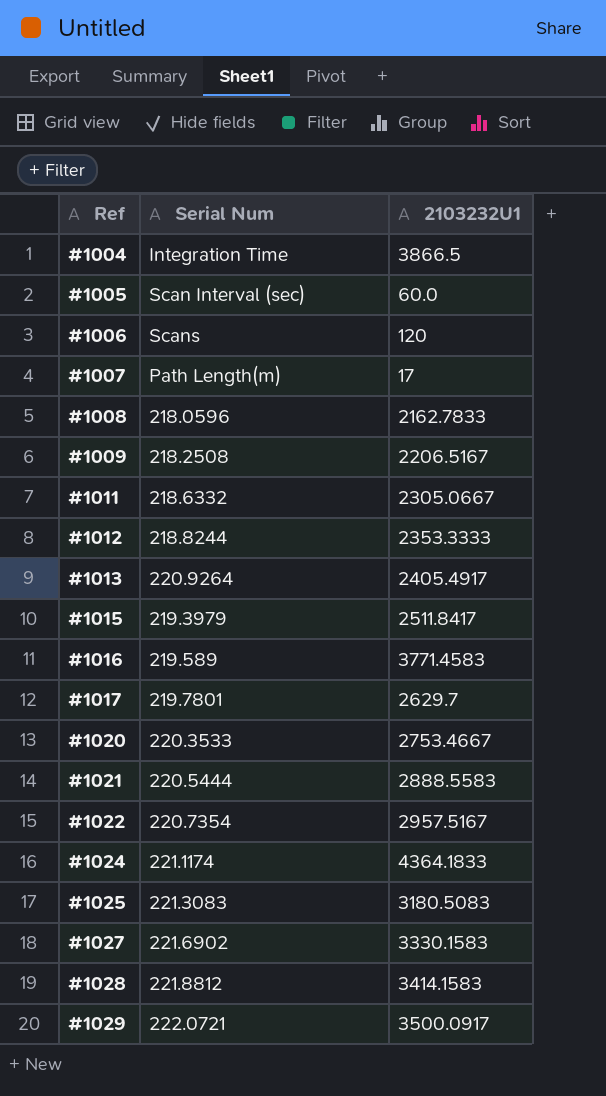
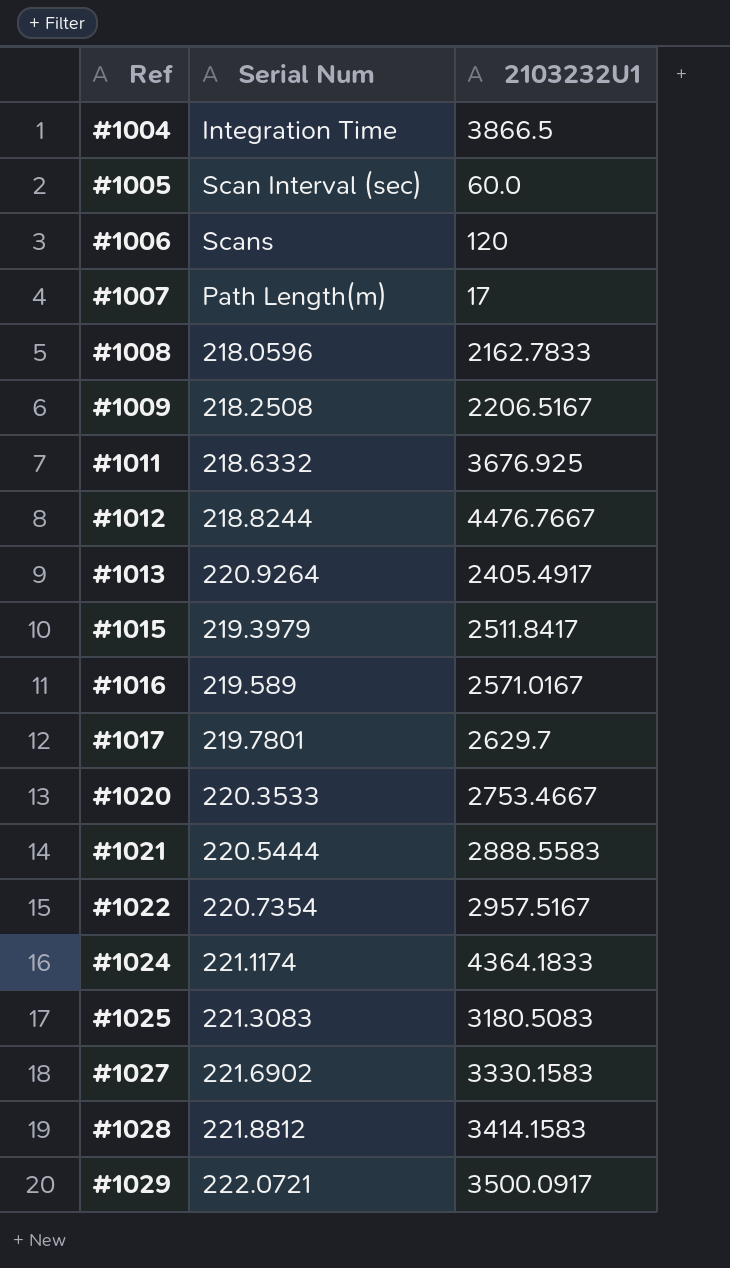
#1011 | 2103232U1: 2305.0667 -> 3676.925
#1012 | 2103232U1: 2353.3333 -> 4476.7667
#1016 | 2103232U1: 3771.4583 -> 2571.0167

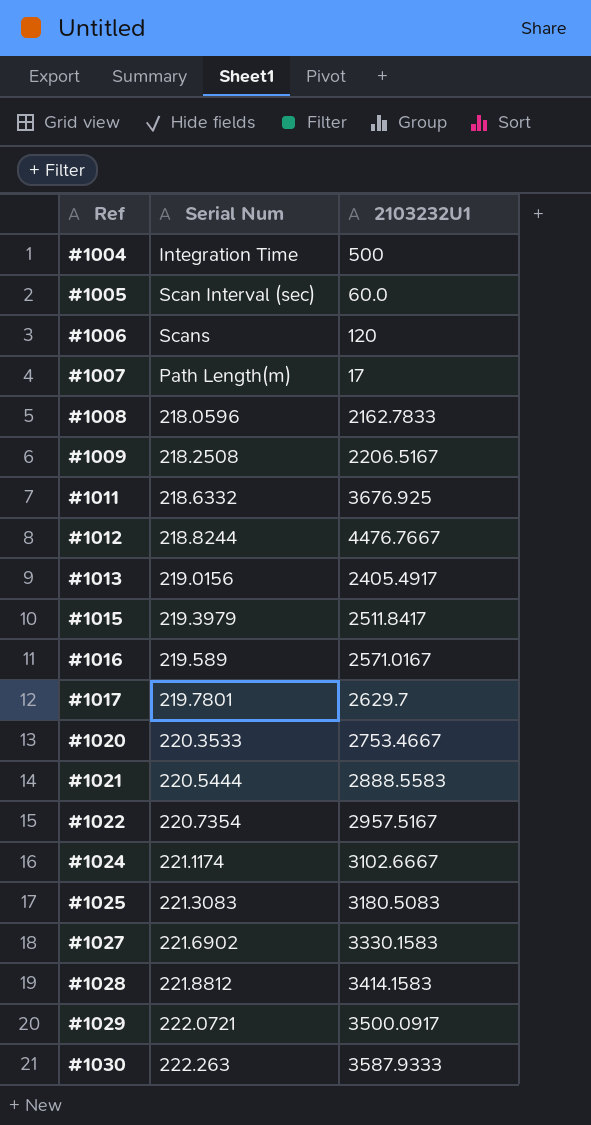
#1004 | 2103232U1: 3866.5 -> 500
#1013 | Serial Num: 220.9264 -> 219.0156
#1024 | 2103232U1: 4364.1833 -> 3102.6667
row #1030: none -> 222.263 | 3587.9333

